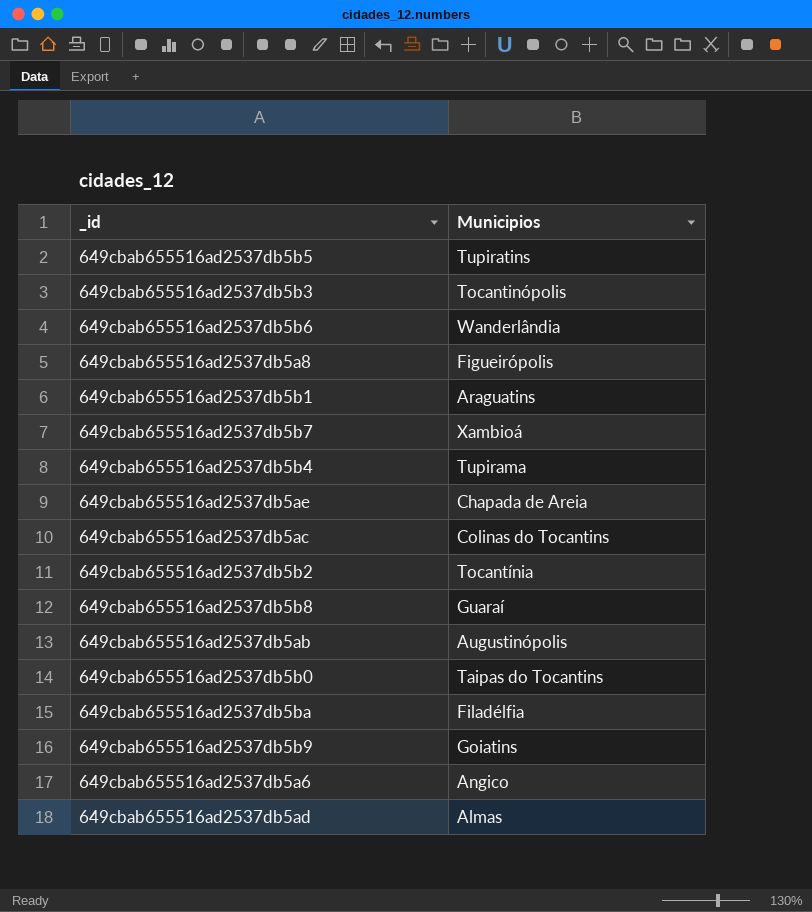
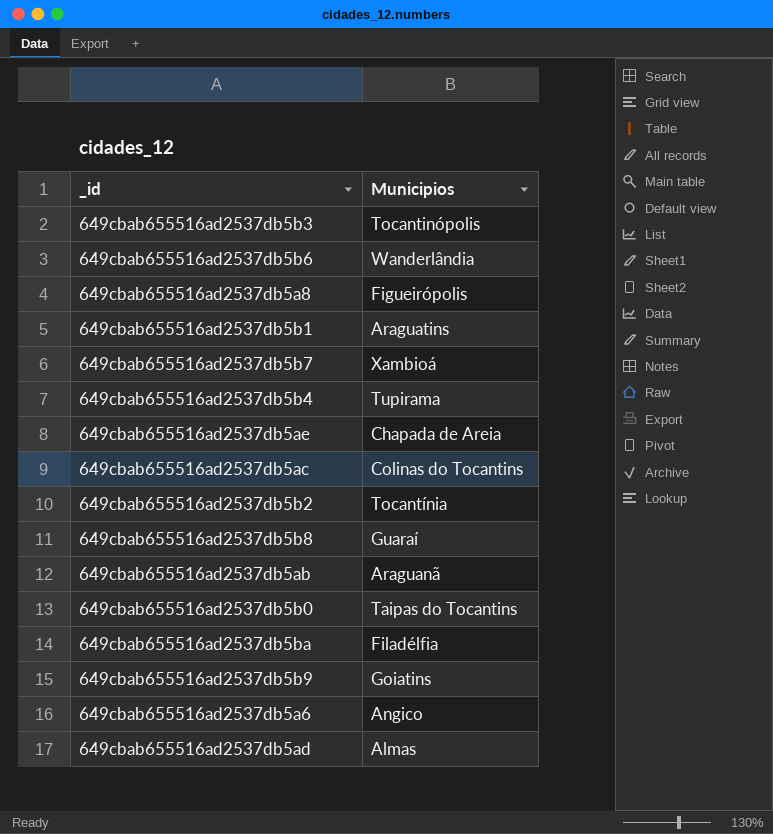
row 649cbab655516ad2537db5b5: Tupiratins -> none
649cbab655516ad2537db5ab | Municipios: Augustinópolis -> Araguanã

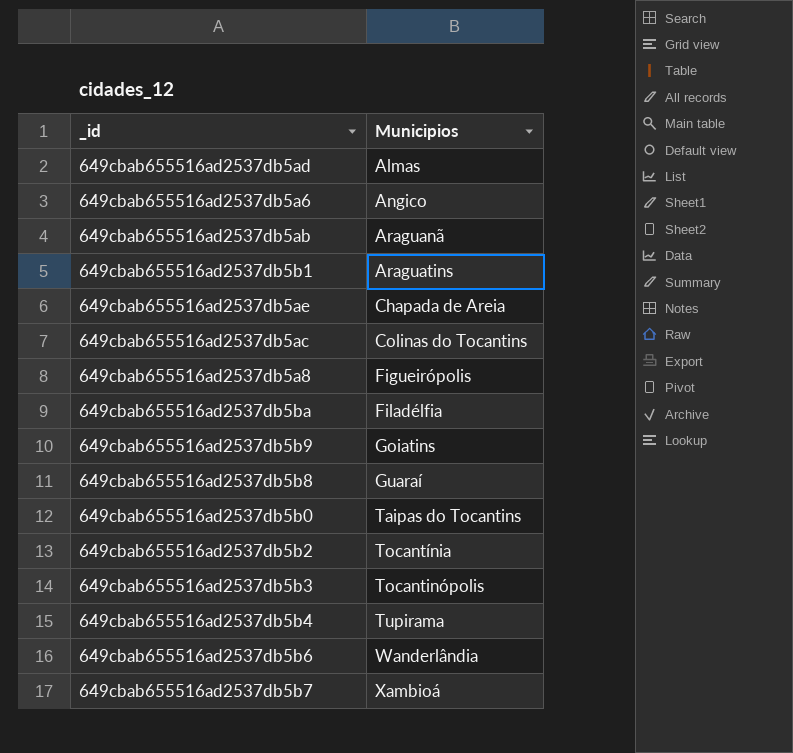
row order: none -> Municipios ascending

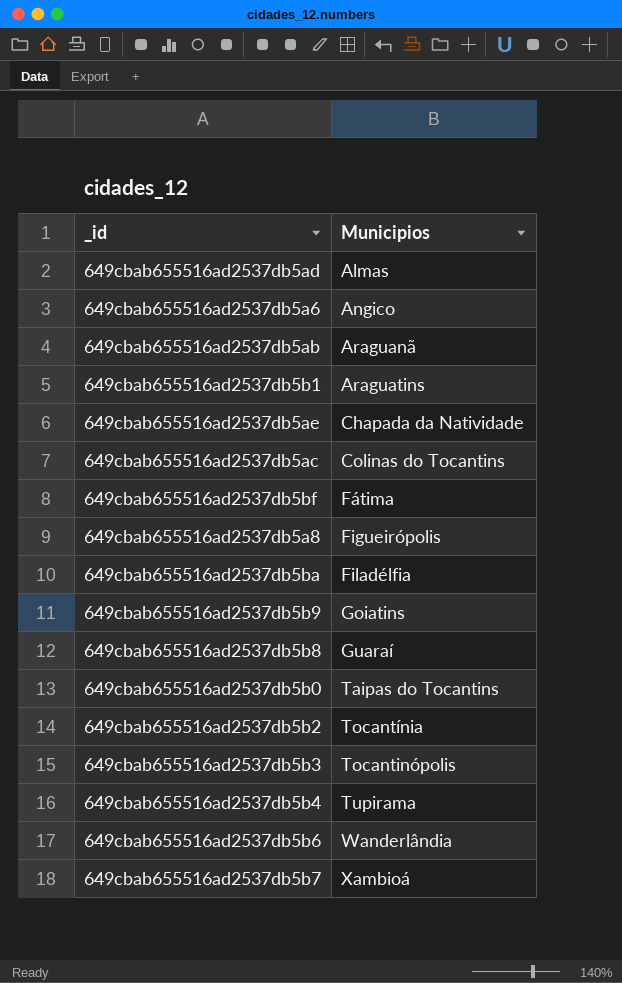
649cbab655516ad2537db5ae | Municipios: Chapada de Areia -> Chapada da Natividade
row 649cbab655516ad2537db5bf: none -> Fátima

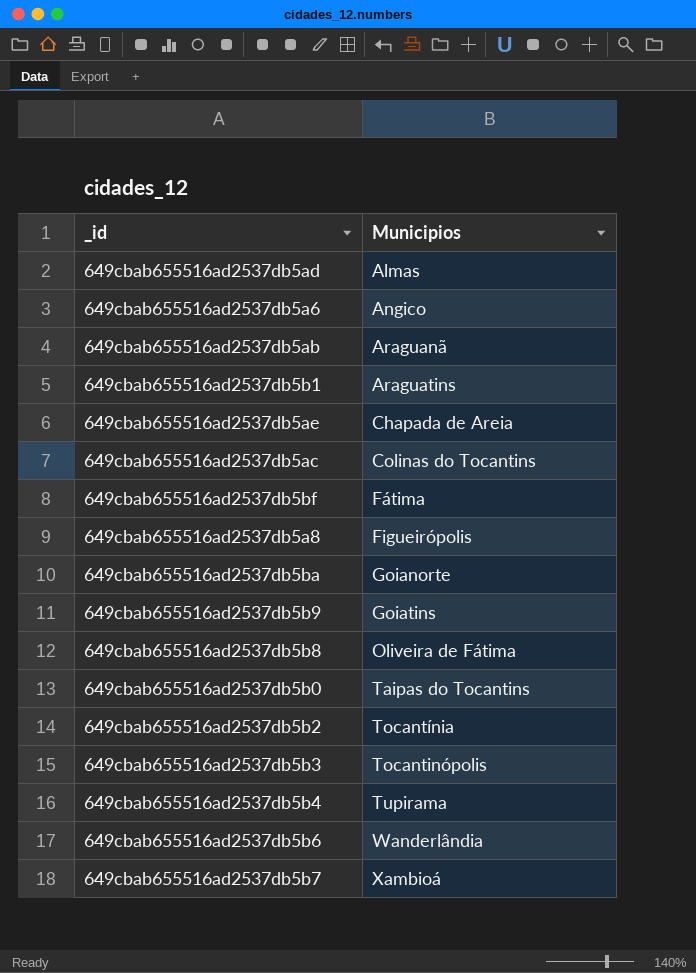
649cbab655516ad2537db5ae | Municipios: Chapada da Natividade -> Chapada de Areia
649cbab655516ad2537db5ba | Municipios: Filadélfia -> Goianorte
649cbab655516ad2537db5b8 | Municipios: Guaraí -> Oliveira de Fátima

